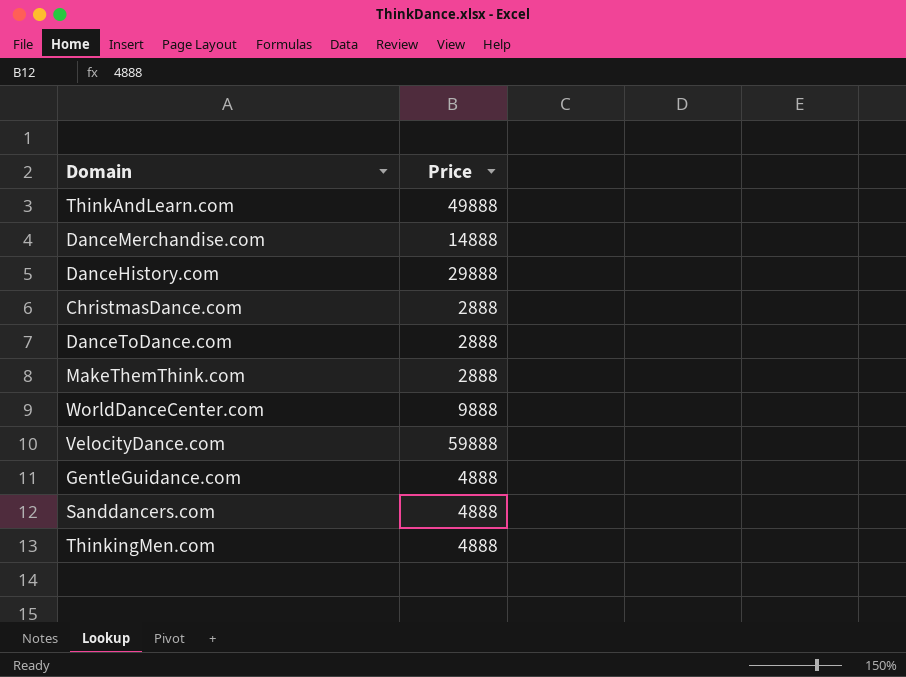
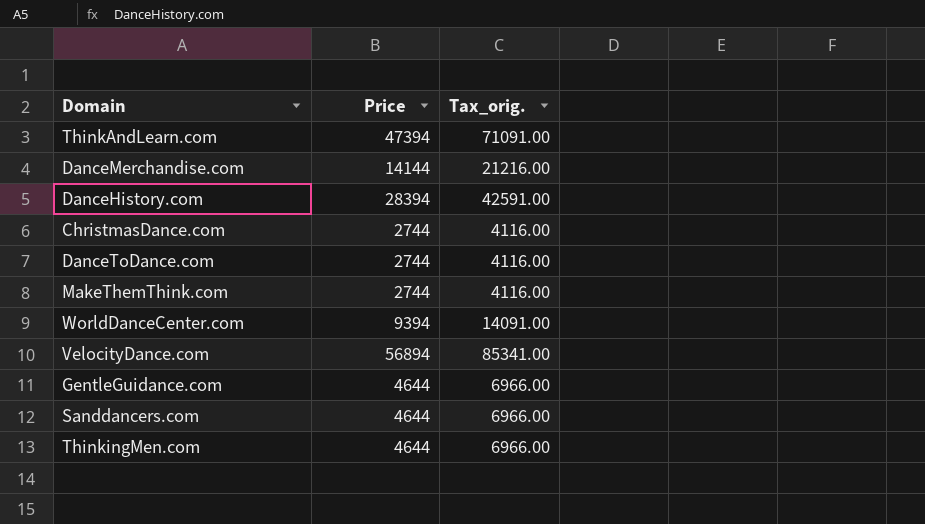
column Tax_orig. | formula: none -> [Price] * 1.5
ThinkAndLearn.com | Price: 49888 -> 47394
DanceMerchandise.com | Price: 14888 -> 14144
DanceHistory.com | Price: 29888 -> 28394
ChristmasDance.com | Price: 2888 -> 2744
DanceToDance.com | Price: 2888 -> 2744
MakeThemThink.com | Price: 2888 -> 2744
WorldDanceCenter.com | Price: 9888 -> 9394
VelocityDance.com | Price: 59888 -> 56894
GentleGuidance.com | Price: 4888 -> 4644
Sanddancers.com | Price: 4888 -> 4644
ThinkingMen.com | Price: 4888 -> 4644

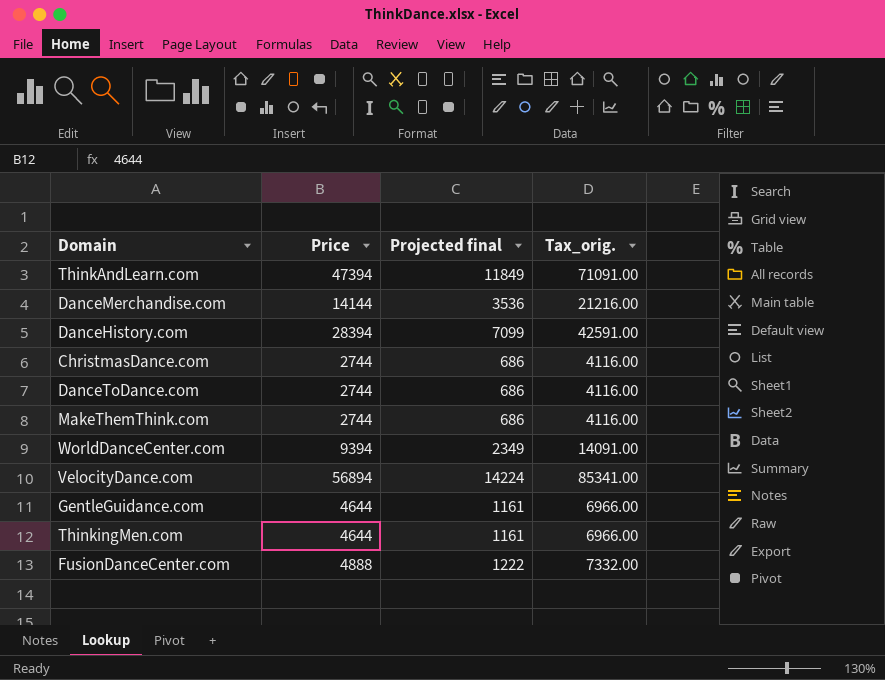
column Projected final | formula: none -> [Price] * 0.25
row Sanddancers.com: 4644 | 6966.00 -> none
row FusionDanceCenter.com: none -> 4888 | 1222 | 7332.00

